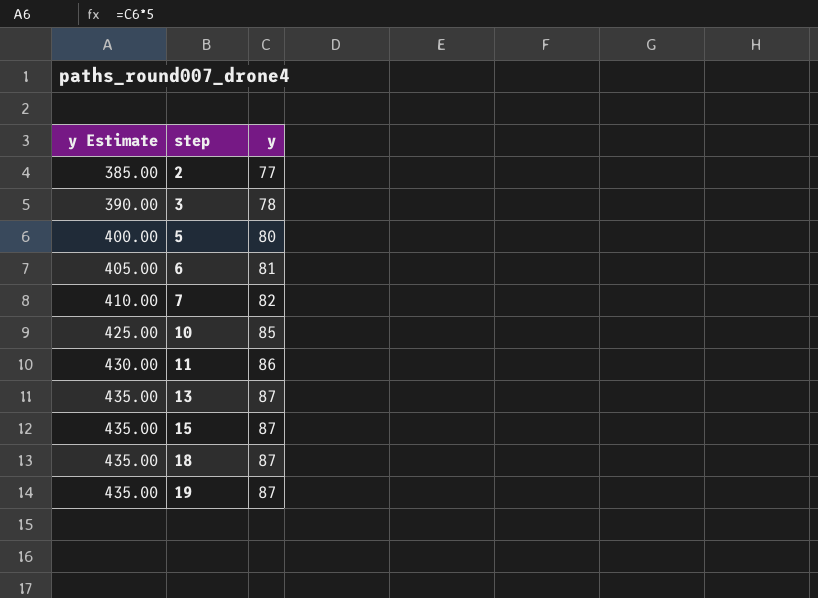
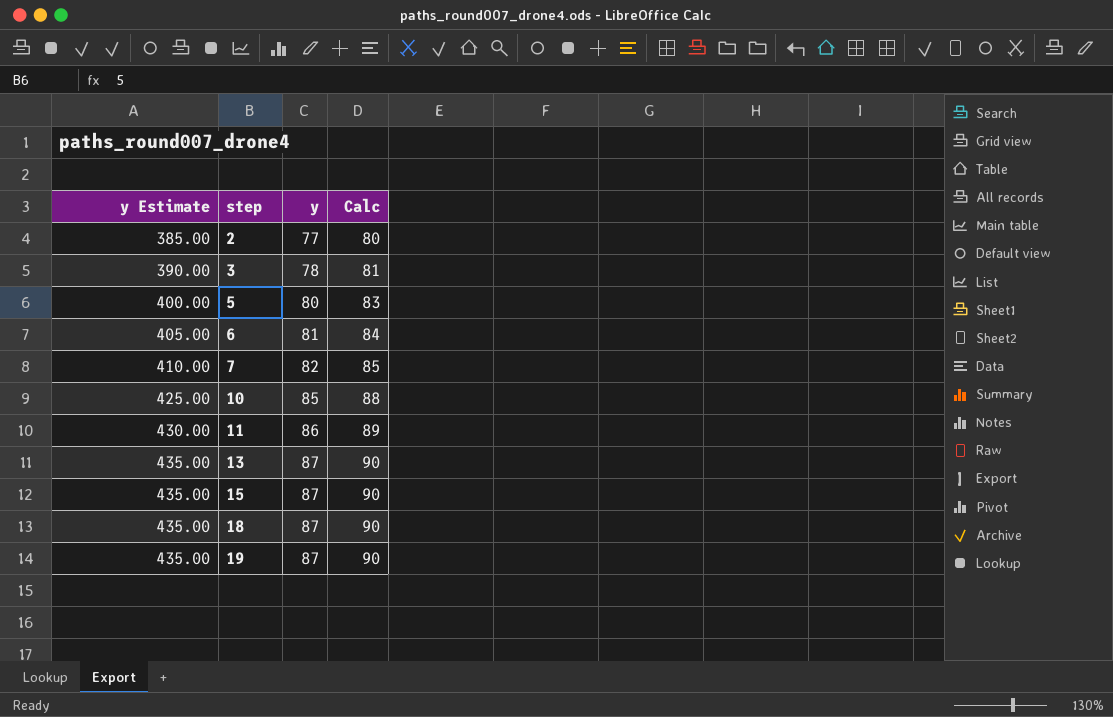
column Calc | formula: none -> [y] + 3

